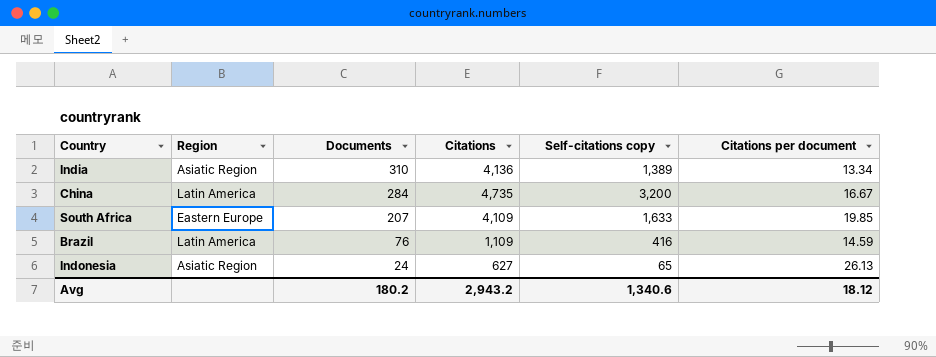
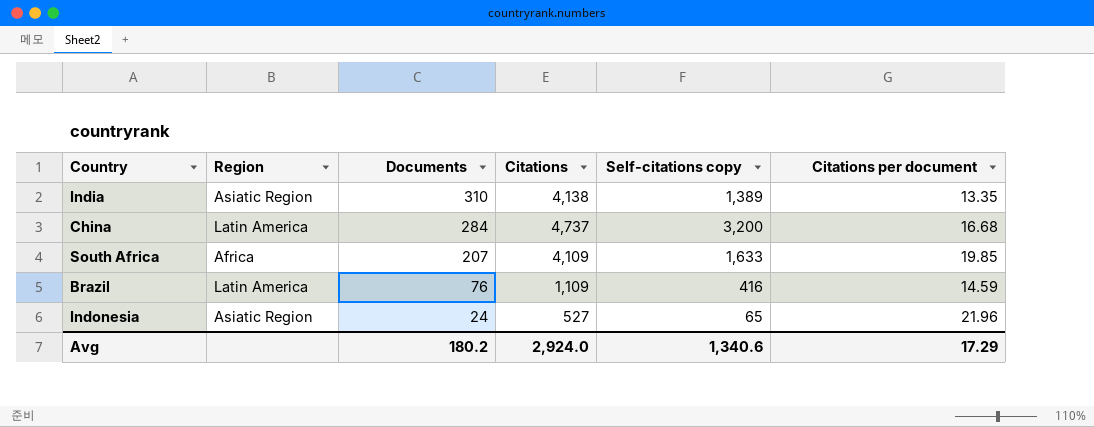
India | Citations: 4,136 -> 4,138
India | Citations per document: 13.34 -> 13.35
China | Citations: 4,735 -> 4,737
China | Citations per document: 16.67 -> 16.68
South Africa | Region: Eastern Europe -> Africa
Indonesia | Citations: 627 -> 527
Indonesia | Citations per document: 26.13 -> 21.96
Avg | Citations: 2,943.2 -> 2,924.0
Avg | Citations per document: 18.12 -> 17.29

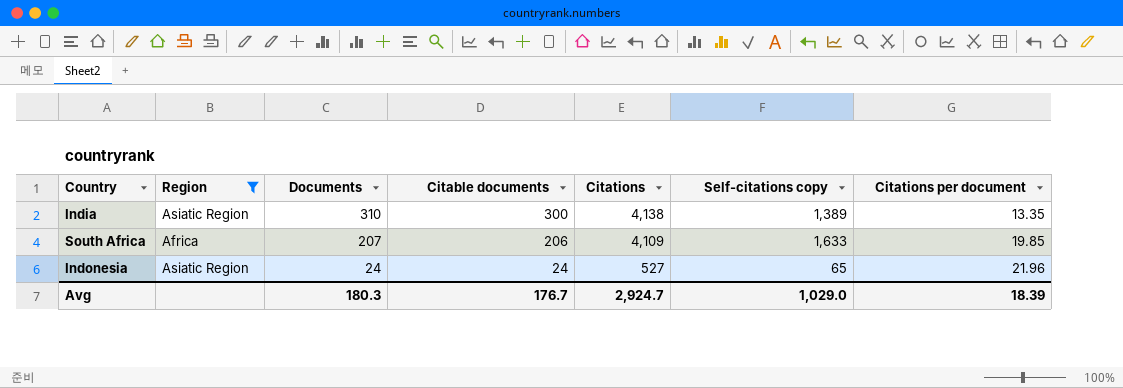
filter: none -> Region != Latin America
column Citable documents | position: none -> 4
Avg | Documents: 180.2 -> 180.3
Avg | Citations: 2,924.0 -> 2,924.7
Avg | Self-citations copy: 1,340.6 -> 1,029.0
Avg | Citations per document: 17.29 -> 18.39

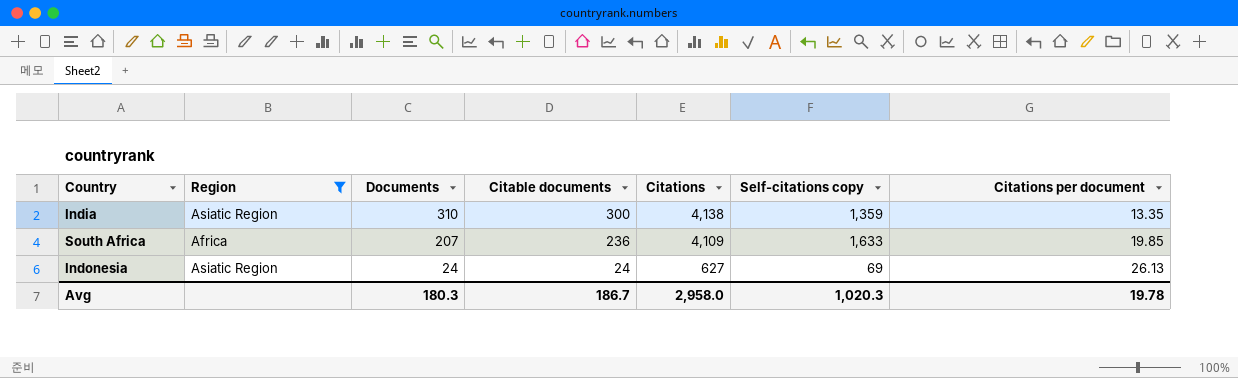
India | Self-citations copy: 1,389 -> 1,359
South Africa | Citable documents: 206 -> 236
Indonesia | Citations: 527 -> 627
Indonesia | Self-citations copy: 65 -> 69
Indonesia | Citations per document: 21.96 -> 26.13
Avg | Citable documents: 176.7 -> 186.7
Avg | Citations: 2,924.7 -> 2,958.0
Avg | Self-citations copy: 1,029.0 -> 1,020.3
Avg | Citations per document: 18.39 -> 19.78

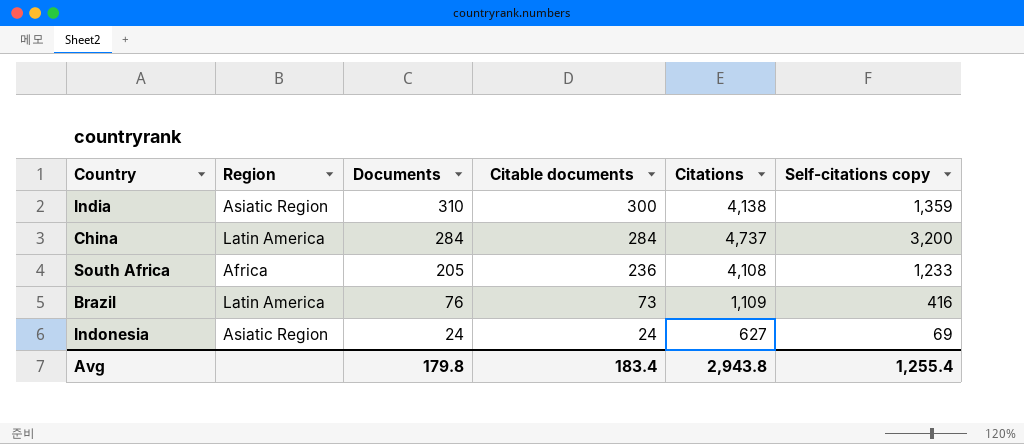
filter: Region != Latin America -> none
column Citations per document | formula: [Citations] / [Documents] -> none
South Africa | Documents: 207 -> 205
South Africa | Citations: 4,109 -> 4,108
South Africa | Self-citations copy: 1,633 -> 1,233
Avg | Documents: 180.3 -> 179.8
Avg | Citable documents: 186.7 -> 183.4
Avg | Citations: 2,958.0 -> 2,943.8
Avg | Self-citations copy: 1,020.3 -> 1,255.4

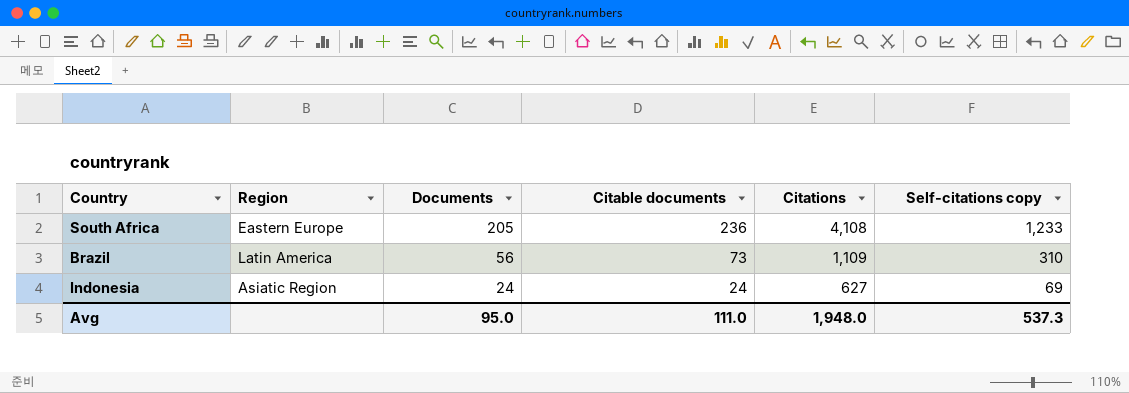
row India: Asiatic Region | 310 | 300 | 4,138 | 1,359 -> none
row China: Latin America | 284 | 284 | 4,737 | 3,200 -> none
South Africa | Region: Africa -> Eastern Europe
Brazil | Documents: 76 -> 56
Brazil | Self-citations copy: 416 -> 310
Avg | Documents: 179.8 -> 95.0
Avg | Citable documents: 183.4 -> 111.0
Avg | Citations: 2,943.8 -> 1,948.0
Avg | Self-citations copy: 1,255.4 -> 537.3

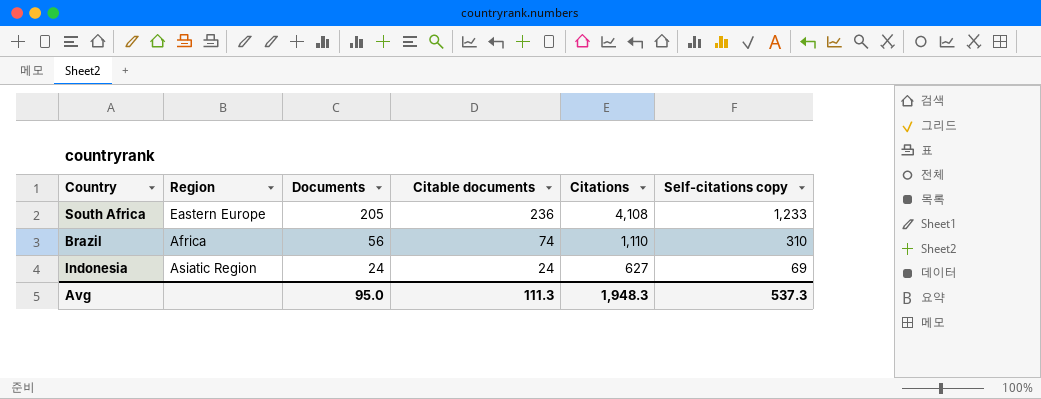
Brazil | Region: Latin America -> Africa
Brazil | Citable documents: 73 -> 74
Brazil | Citations: 1,109 -> 1,110
Avg | Citable documents: 111.0 -> 111.3
Avg | Citations: 1,948.0 -> 1,948.3

